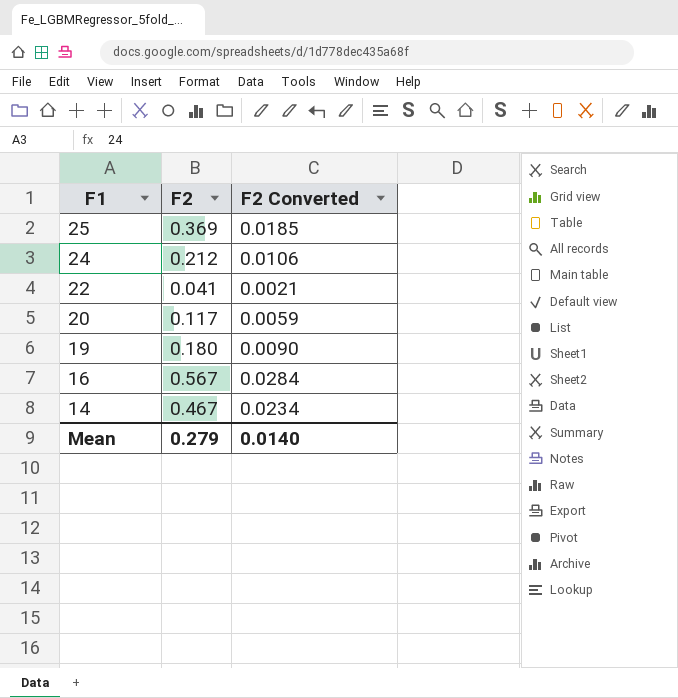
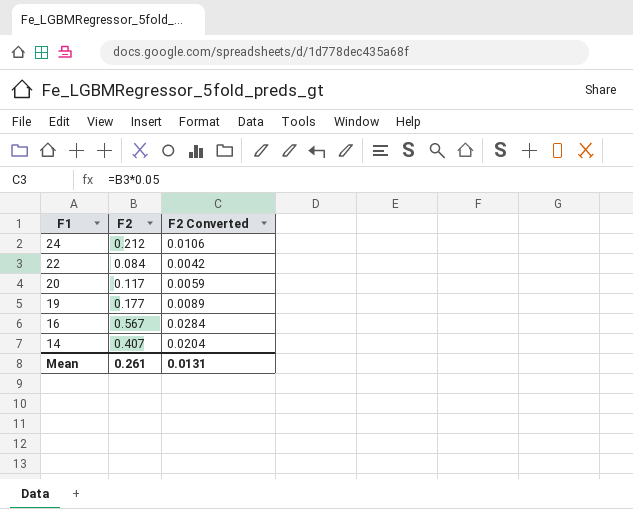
row 25: 0.369 | 0.0185 -> none
22 | F2: 0.041 -> 0.084
22 | F2 Converted: 0.0021 -> 0.0042
19 | F2: 0.180 -> 0.177
19 | F2 Converted: 0.0090 -> 0.0089
14 | F2: 0.467 -> 0.407
14 | F2 Converted: 0.0234 -> 0.0204
Mean | F2: 0.279 -> 0.261
Mean | F2 Converted: 0.0140 -> 0.0131

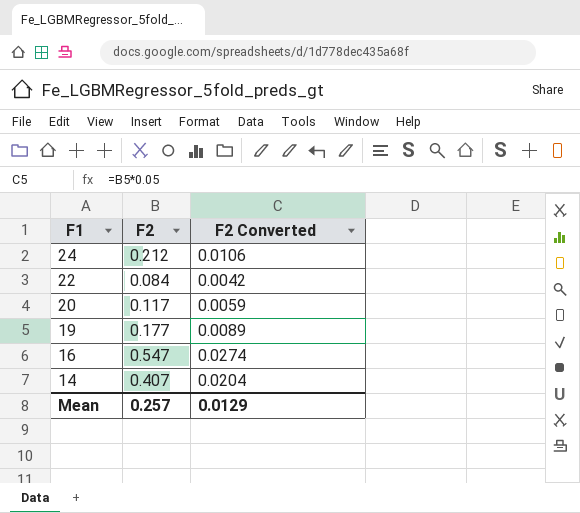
16 | F2: 0.567 -> 0.547
16 | F2 Converted: 0.0284 -> 0.0274
Mean | F2: 0.261 -> 0.257
Mean | F2 Converted: 0.0131 -> 0.0129

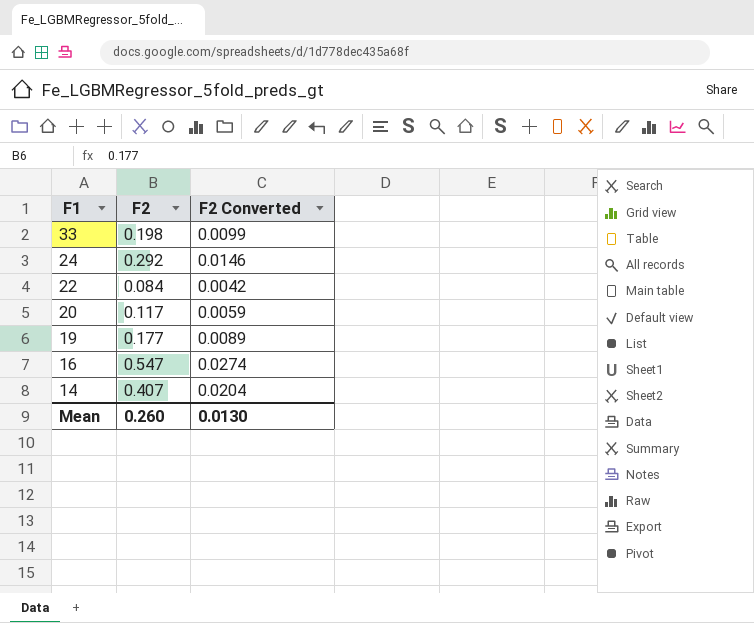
row 33: none -> 0.198 | 0.0099
24 | F2: 0.212 -> 0.292
24 | F2 Converted: 0.0106 -> 0.0146
Mean | F2: 0.257 -> 0.260
Mean | F2 Converted: 0.0129 -> 0.0130

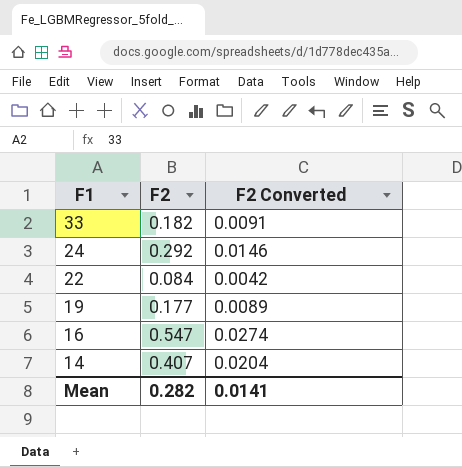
row 20: 0.117 | 0.0059 -> none
33 | F2: 0.198 -> 0.182
33 | F2 Converted: 0.0099 -> 0.0091
Mean | F2: 0.260 -> 0.282
Mean | F2 Converted: 0.0130 -> 0.0141

